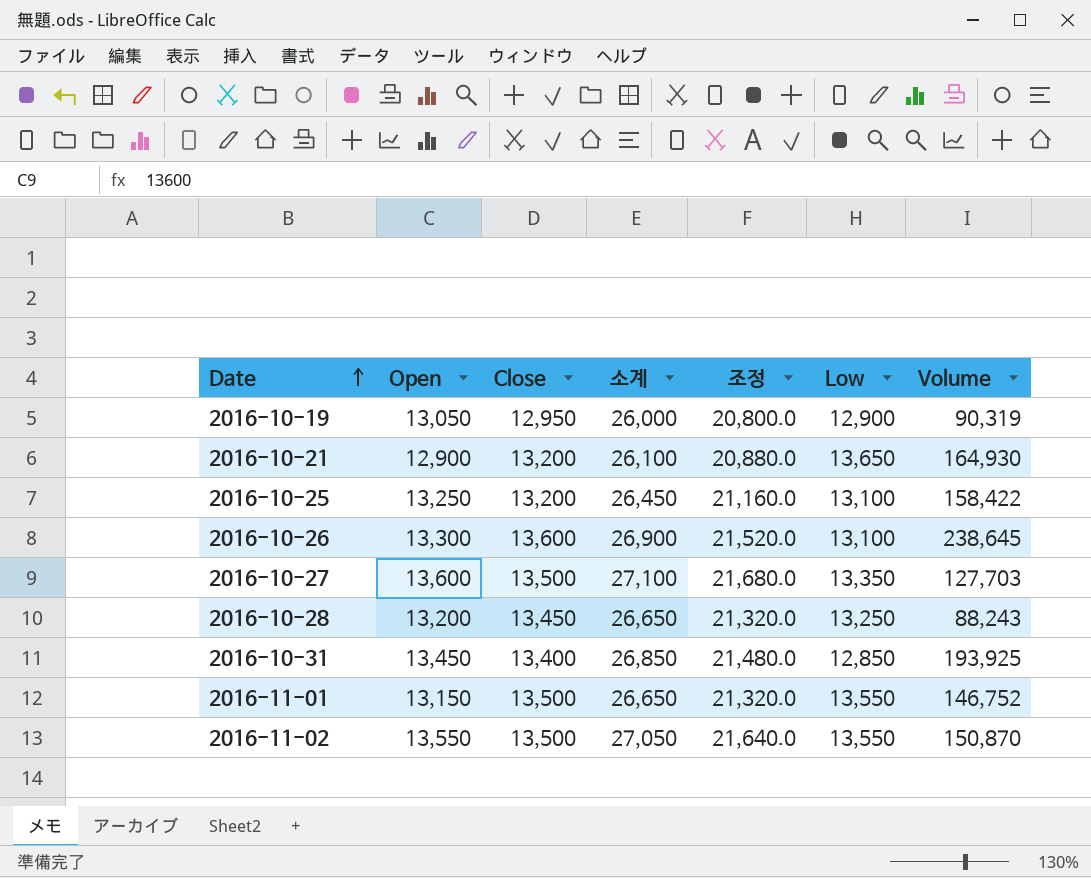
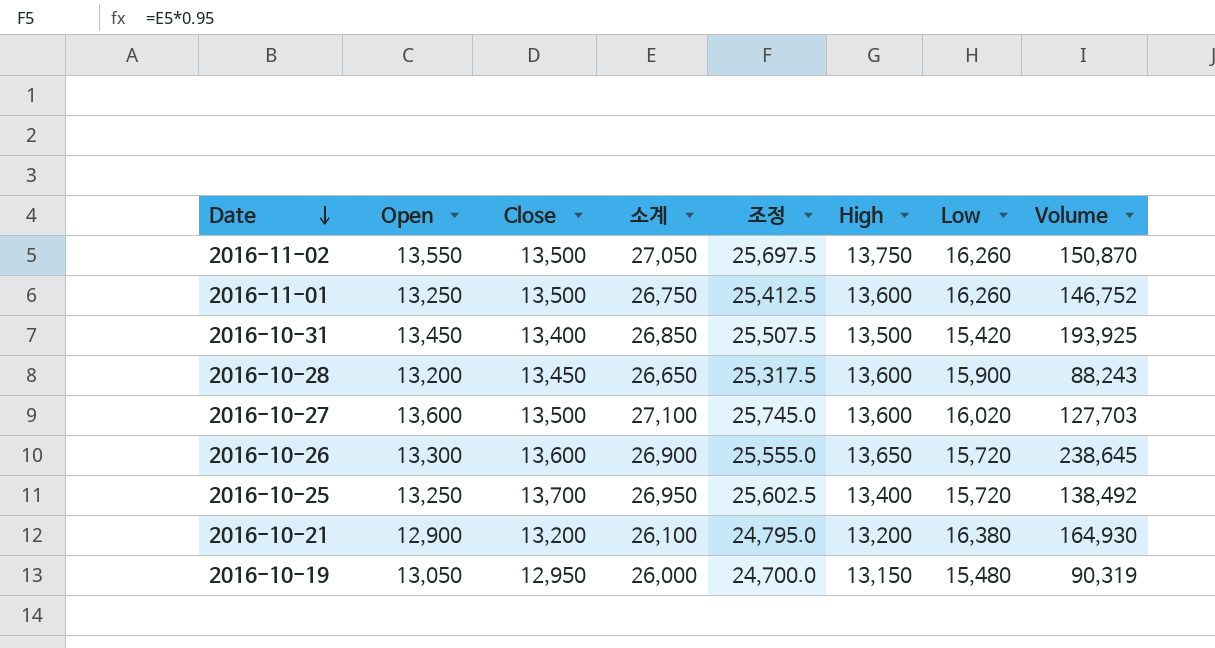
row order: Date ascending -> Date descending
column 조정 | formula: [소계] * 0.8 -> [소계] * 0.95
column High | position: none -> 6
2016-11-02 | Low: 13,550 -> 16,260
2016-11-01 | Open: 13,150 -> 13,250
2016-11-01 | 소계: 26,650 -> 26,750
2016-11-01 | Low: 13,550 -> 16,260
2016-10-31 | Low: 12,850 -> 15,420
2016-10-28 | Low: 13,250 -> 15,900
2016-10-27 | Low: 13,350 -> 16,020
2016-10-26 | Low: 13,100 -> 15,720
2016-10-25 | Close: 13,200 -> 13,700
2016-10-25 | 소계: 26,450 -> 26,950
2016-10-25 | Low: 13,100 -> 15,720
2016-10-25 | Volume: 158,422 -> 138,492
2016-10-21 | Low: 13,650 -> 16,380
2016-10-19 | Low: 12,900 -> 15,480

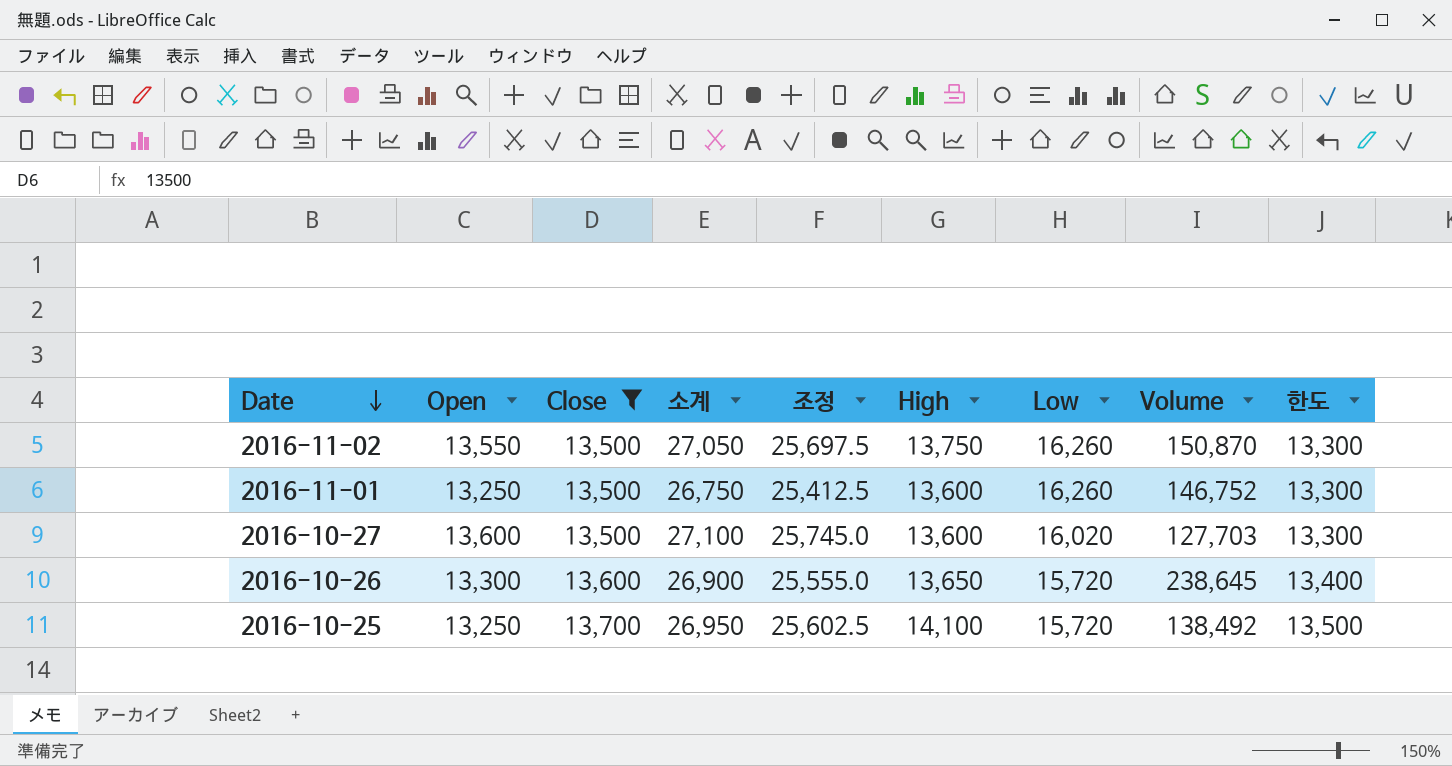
filter: none -> Close >= 13,500
column 한도 | formula: none -> [Close] - 200
2016-10-25 | High: 13,400 -> 14,100

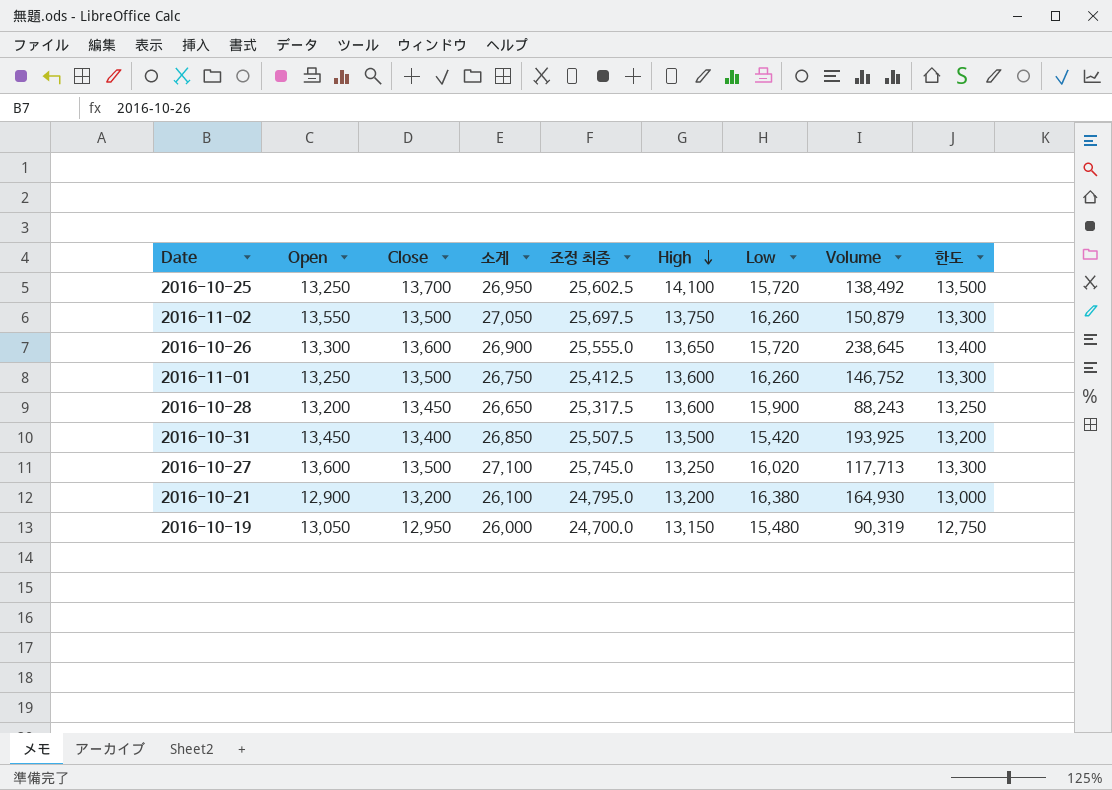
filter: Close >= 13,500 -> none
row order: Date descending -> High descending
column name: 조정 -> 조정 최종
2016-11-02 | Volume: 150,870 -> 150,879
2016-10-27 | High: 13,600 -> 13,250
2016-10-27 | Volume: 127,703 -> 117,713

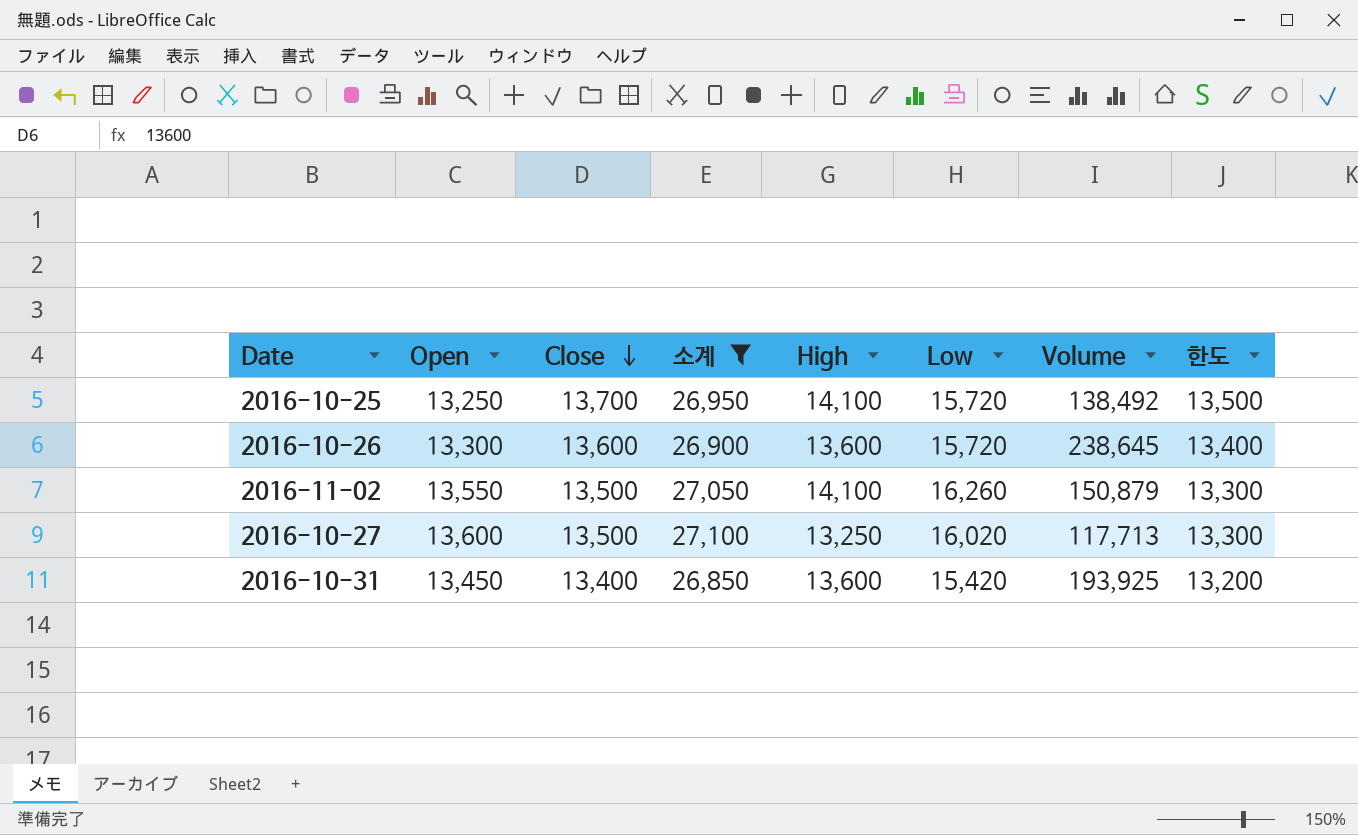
filter: none -> 소계 >= 26,850
row order: High descending -> Close descending
column 조정 최종 | formula: [소계] * 0.95 -> none
2016-10-26 | High: 13,650 -> 13,600
2016-11-02 | High: 13,750 -> 14,100
2016-10-31 | High: 13,500 -> 13,600

